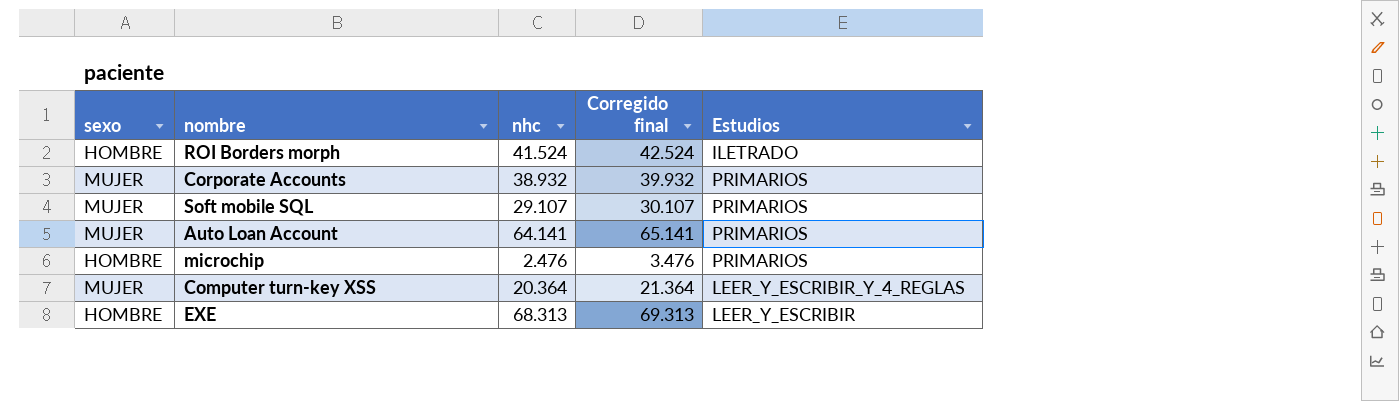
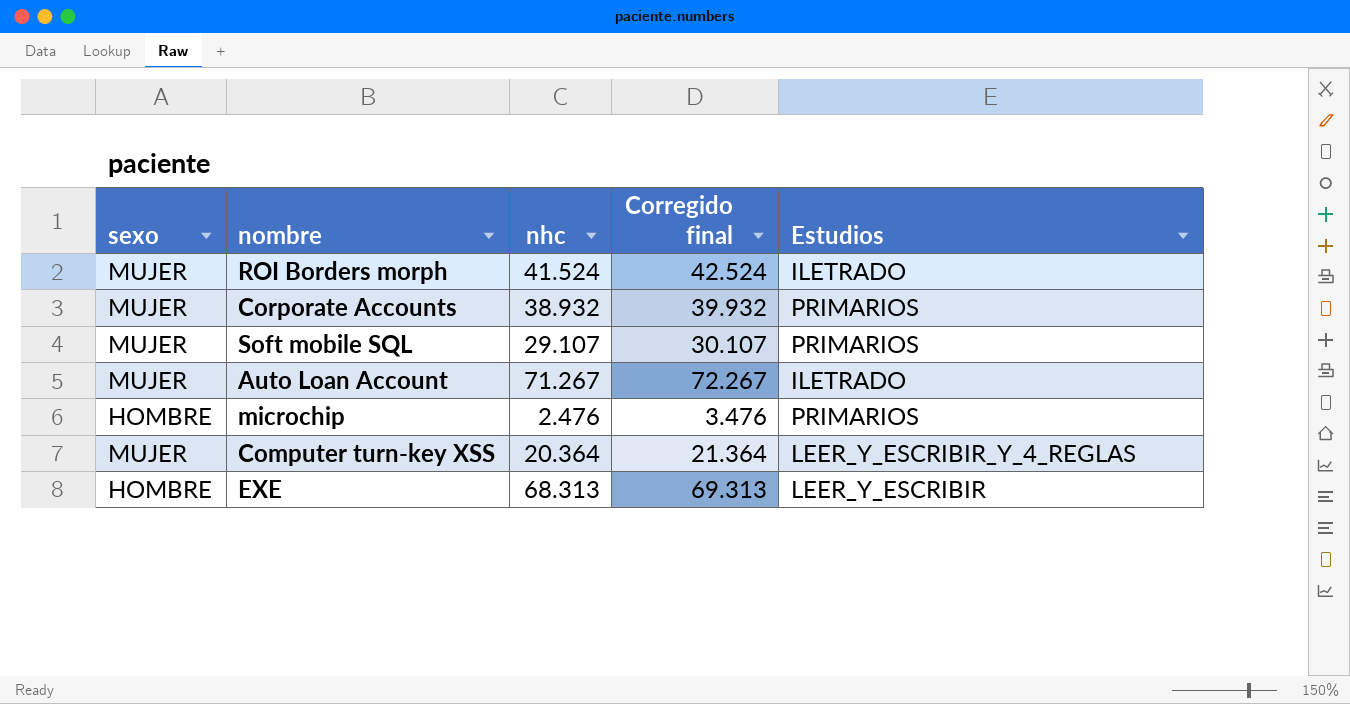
ROI Borders morph | sexo: HOMBRE -> MUJER
Auto Loan Account | nhc: 64.141 -> 71.267
Auto Loan Account | Corregido final: 65.141 -> 72.267
Auto Loan Account | Estudios: PRIMARIOS -> ILETRADO

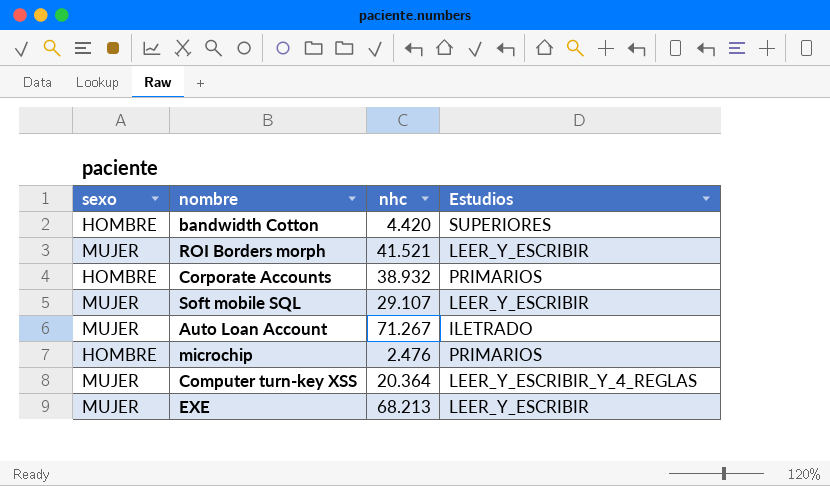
column Corregido final | formula: [nhc] + 1000 -> none
row bandwidth Cotton: none -> HOMBRE | 4.420 | SUPERIORES
ROI Borders morph | nhc: 41.524 -> 41.521
ROI Borders morph | Estudios: ILETRADO -> LEER_Y_ESCRIBIR
Corporate Accounts | sexo: MUJER -> HOMBRE
Soft mobile SQL | Estudios: PRIMARIOS -> LEER_Y_ESCRIBIR
EXE | sexo: HOMBRE -> MUJER
EXE | nhc: 68.313 -> 68.213

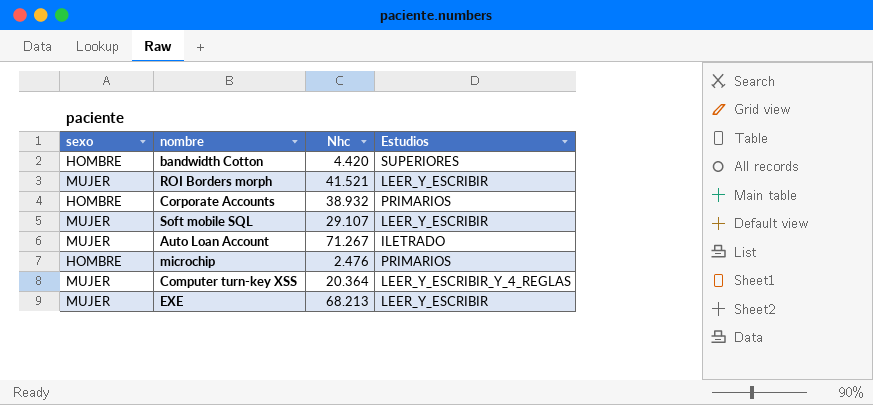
column name: nhc -> Nhc

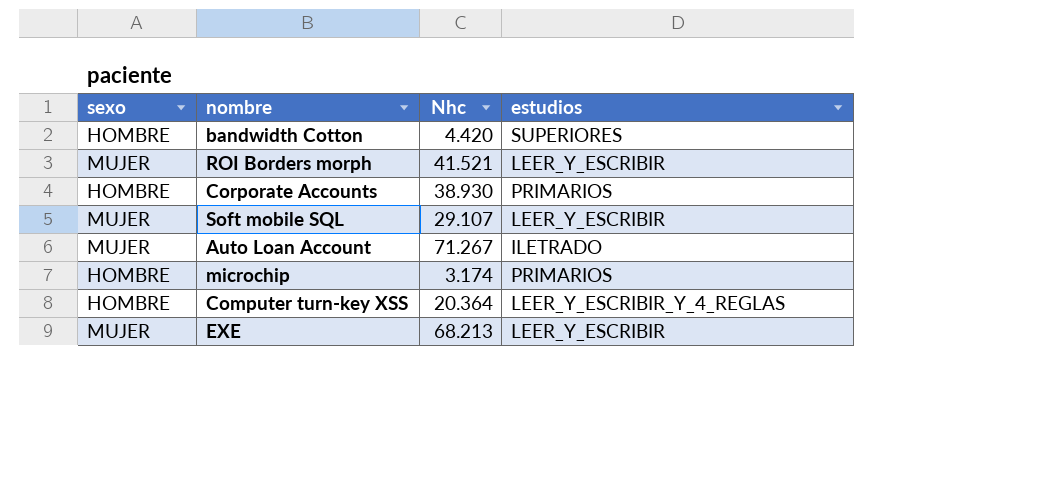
column name: Estudios -> estudios
Corporate Accounts | Nhc: 38.932 -> 38.930
microchip | Nhc: 2.476 -> 3.174
Computer turn-key XSS | sexo: MUJER -> HOMBRE

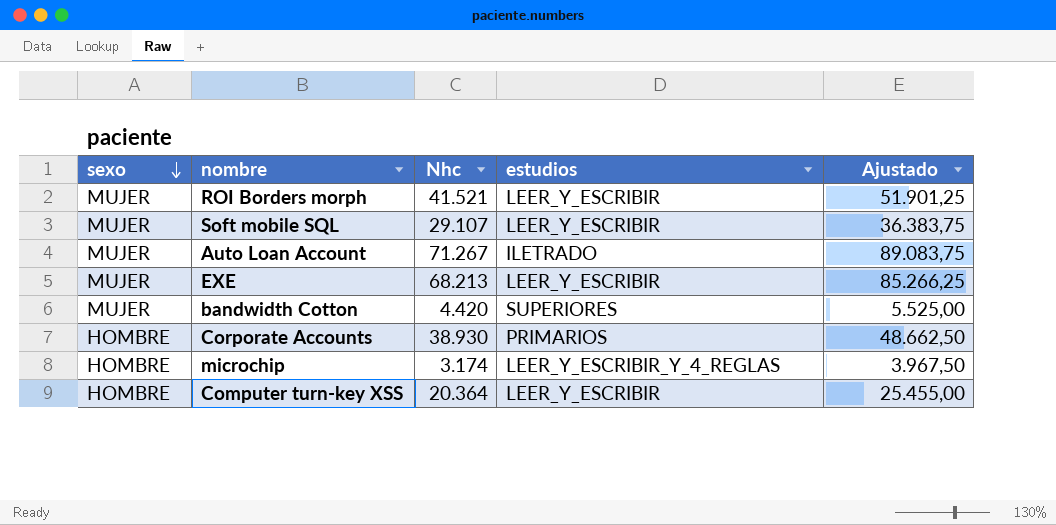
row order: none -> sexo descending
column Ajustado | formula: none -> [Nhc] * 1,25
bandwidth Cotton | sexo: HOMBRE -> MUJER
microchip | estudios: PRIMARIOS -> LEER_Y_ESCRIBIR_Y_4_REGLAS
Computer turn-key XSS | estudios: LEER_Y_ESCRIBIR_Y_4_REGLAS -> LEER_Y_ESCRIBIR

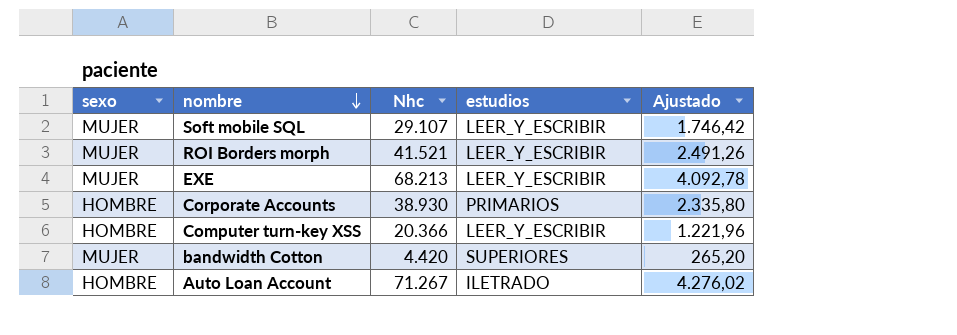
row order: sexo descending -> nombre descending
column Ajustado | formula: [Nhc] * 1,25 -> [Nhc] * 0,06
row microchip: HOMBRE | 3.174 | LEER_Y_ESCRIBIR_Y_4_REGLAS | 3.967,50 -> none
Computer turn-key XSS | Nhc: 20.364 -> 20.366
Auto Loan Account | sexo: MUJER -> HOMBRE

